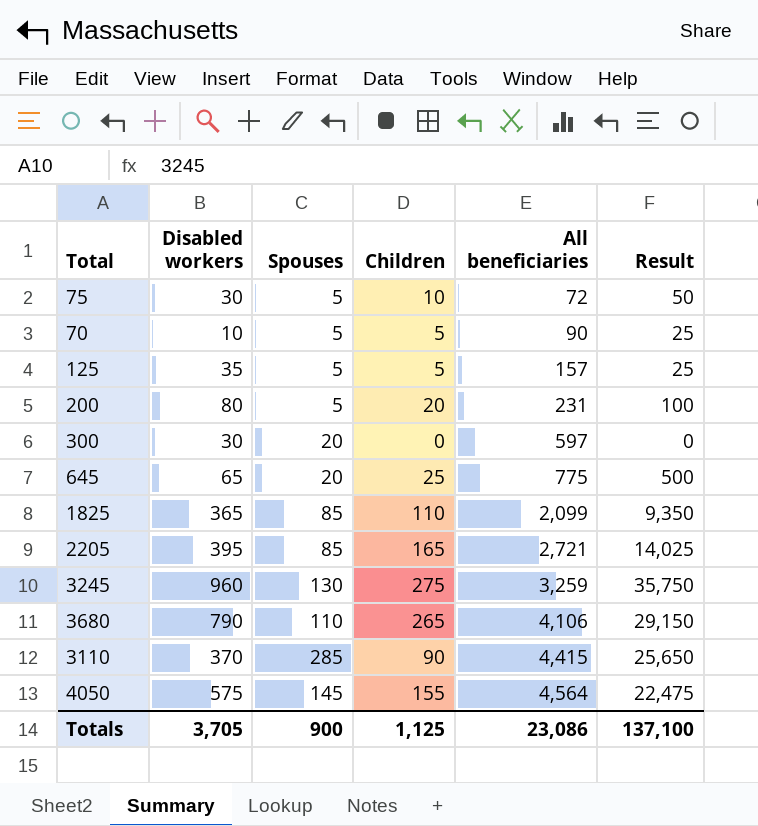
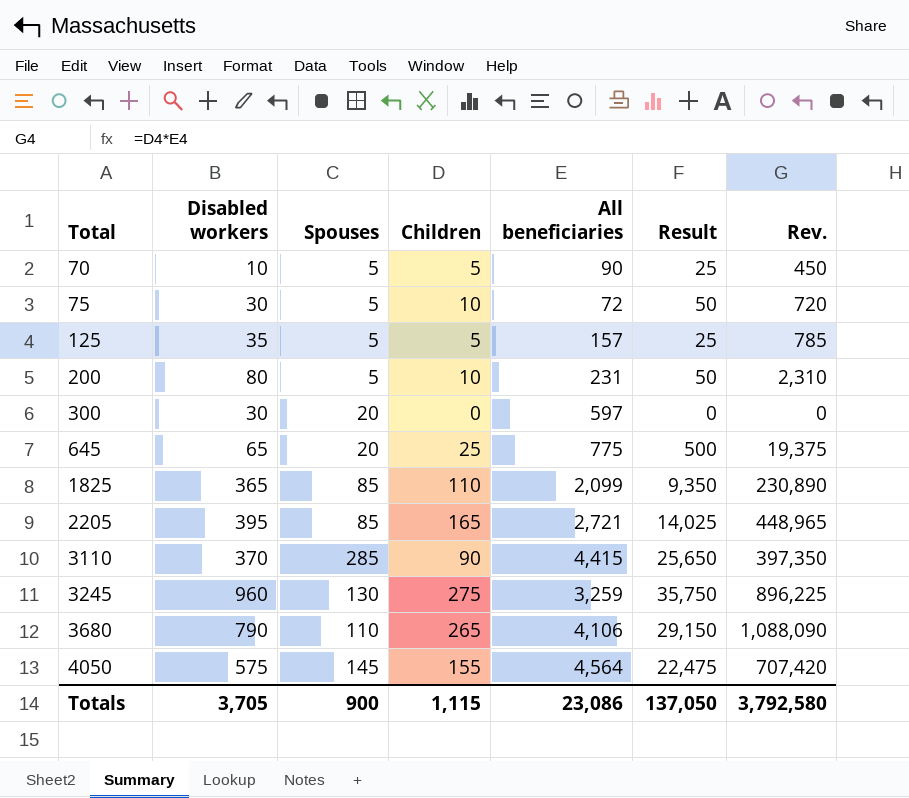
row order: All beneficiaries ascending -> Total ascending
column Rev. | formula: none -> [Children] * [All beneficiaries]
200 | Children: 20 -> 10
200 | Result: 100 -> 50
Totals | Children: 1,125 -> 1,115
Totals | Result: 137,100 -> 137,050

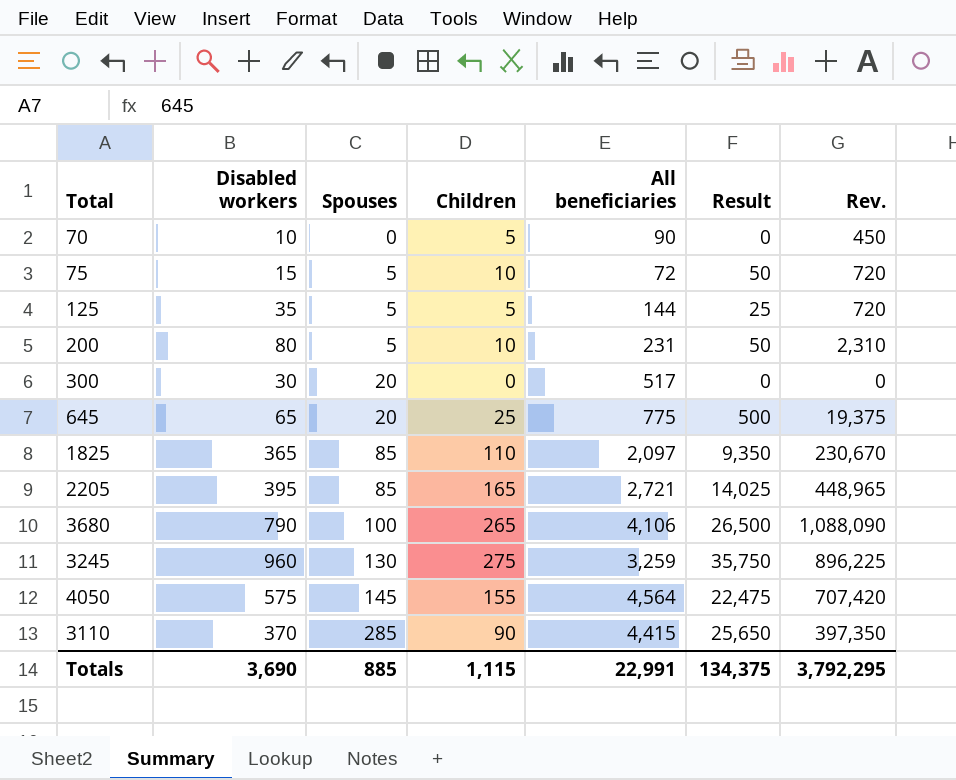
row order: Total ascending -> Spouses ascending
70 | Spouses: 5 -> 0
70 | Result: 25 -> 0
75 | Disabled workers: 30 -> 15
125 | All beneficiaries: 157 -> 144
125 | Rev.: 785 -> 720
300 | All beneficiaries: 597 -> 517
1825 | All beneficiaries: 2,099 -> 2,097
1825 | Rev.: 230,890 -> 230,670
3680 | Spouses: 110 -> 100
3680 | Result: 29,150 -> 26,500
Totals | Disabled workers: 3,705 -> 3,690
Totals | Spouses: 900 -> 885
Totals | All beneficiaries: 23,086 -> 22,991
Totals | Result: 137,050 -> 134,375
Totals | Rev.: 3,792,580 -> 3,792,295

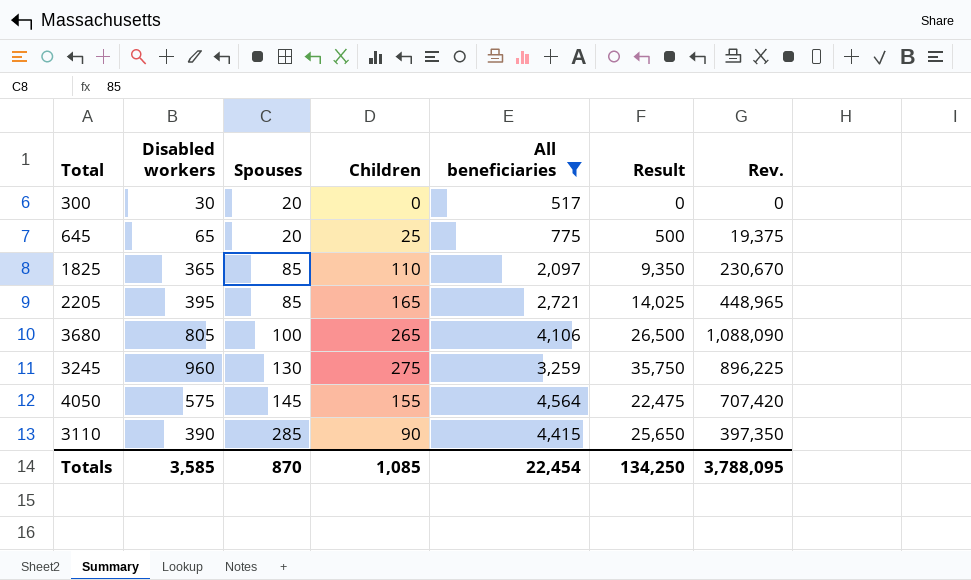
filter: none -> All beneficiaries >= 517
3680 | Disabled workers: 790 -> 805
3110 | Disabled workers: 370 -> 390
Totals | Disabled workers: 3,690 -> 3,585
Totals | Spouses: 885 -> 870
Totals | Children: 1,115 -> 1,085
Totals | All beneficiaries: 22,991 -> 22,454
Totals | Result: 134,375 -> 134,250
Totals | Rev.: 3,792,295 -> 3,788,095

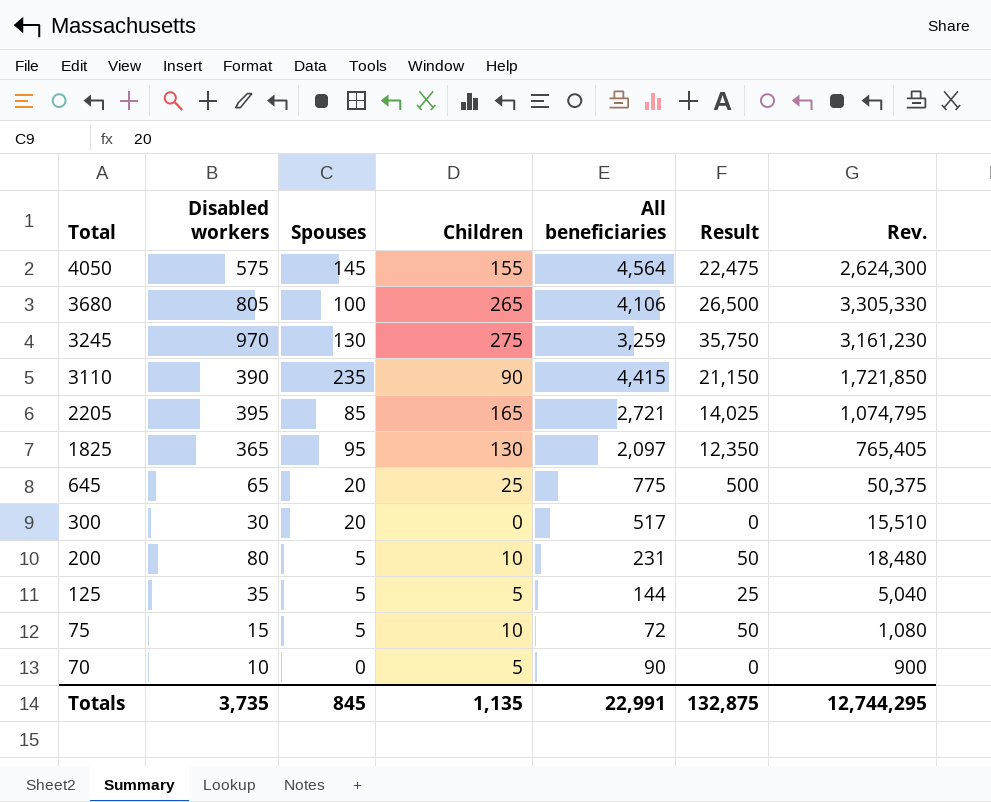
filter: All beneficiaries >= 517 -> none
row order: Spouses ascending -> Total descending
column Rev. | formula: [Children] * [All beneficiaries] -> [Disabled workers] * [All beneficiaries]
3245 | Disabled workers: 960 -> 970
3110 | Spouses: 285 -> 235
3110 | Result: 25,650 -> 21,150
1825 | Spouses: 85 -> 95
1825 | Children: 110 -> 130
1825 | Result: 9,350 -> 12,350
Totals | Disabled workers: 3,585 -> 3,735
Totals | Spouses: 870 -> 845
Totals | Children: 1,085 -> 1,135
Totals | All beneficiaries: 22,454 -> 22,991
Totals | Result: 134,250 -> 132,875
Totals | Rev.: 3,788,095 -> 12,744,295

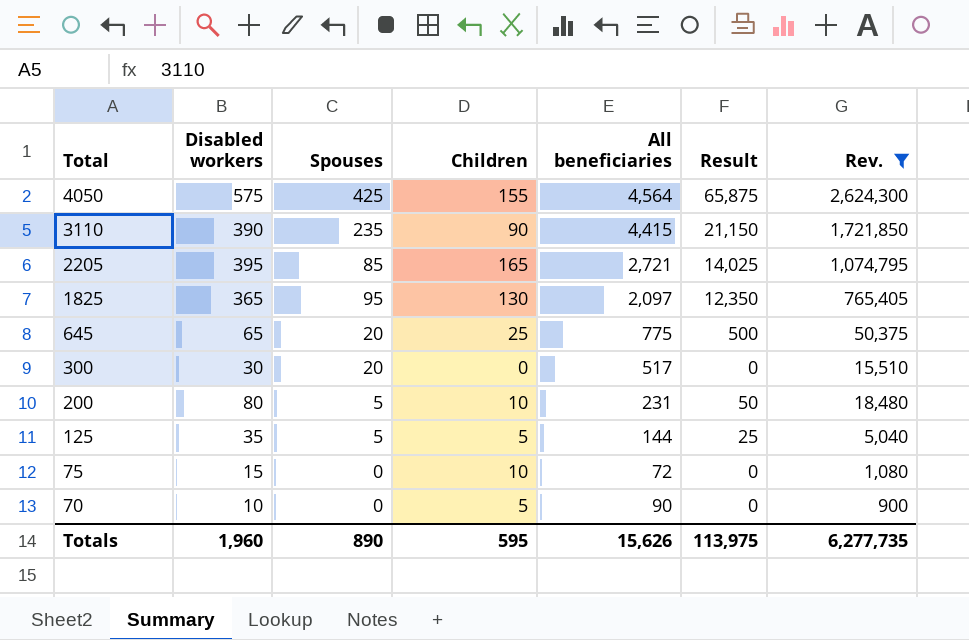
filter: none -> Rev. <= 2,624,300
4050 | Spouses: 145 -> 425
4050 | Result: 22,475 -> 65,875
75 | Spouses: 5 -> 0
75 | Result: 50 -> 0
Totals | Disabled workers: 3,735 -> 1,960
Totals | Spouses: 845 -> 890
Totals | Children: 1,135 -> 595
Totals | All beneficiaries: 22,991 -> 15,626
Totals | Result: 132,875 -> 113,975
Totals | Rev.: 12,744,295 -> 6,277,735

